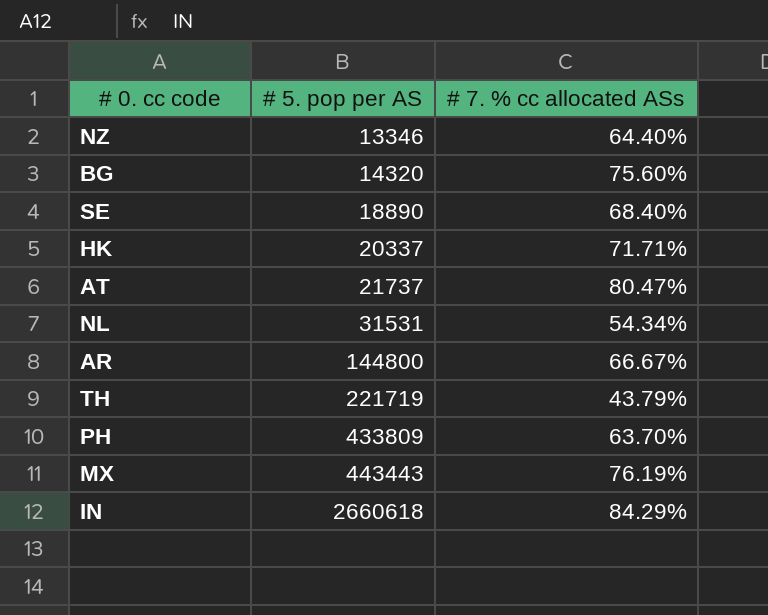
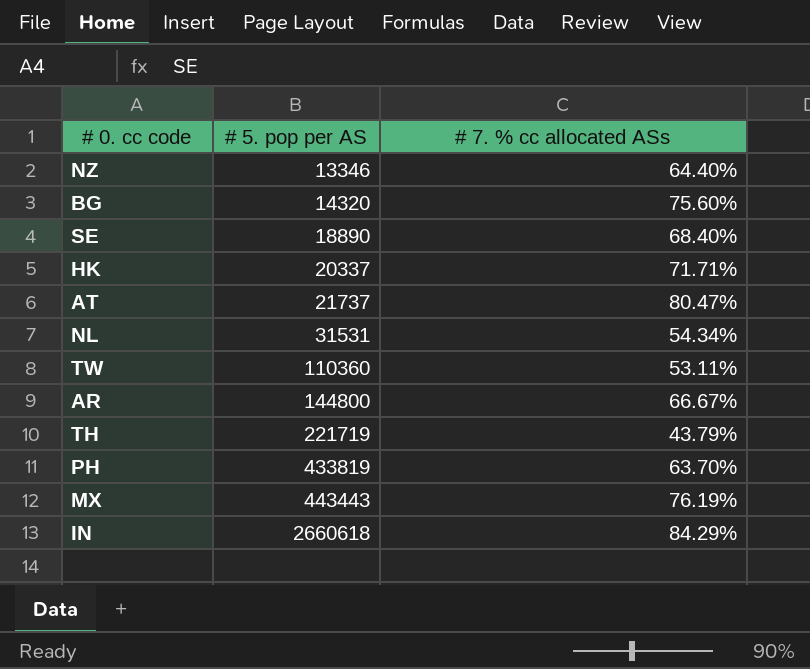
row TW: none -> 110360 | 53.11%
PH | # 5. pop per AS: 433809 -> 433819

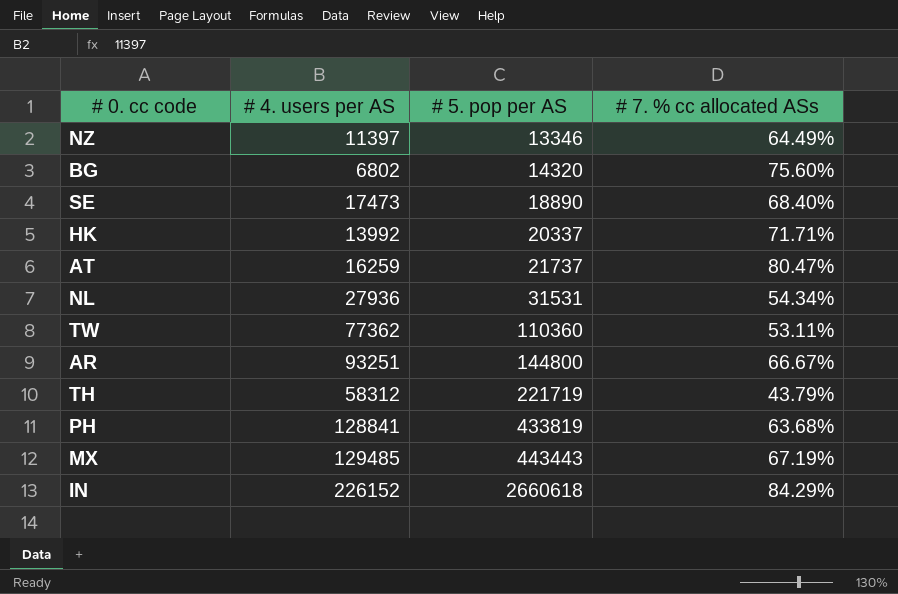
column # 4. users per AS | position: none -> 2
NZ | # 7. % cc allocated ASs: 64.40% -> 64.49%
PH | # 7. % cc allocated ASs: 63.70% -> 63.68%
MX | # 7. % cc allocated ASs: 76.19% -> 67.19%

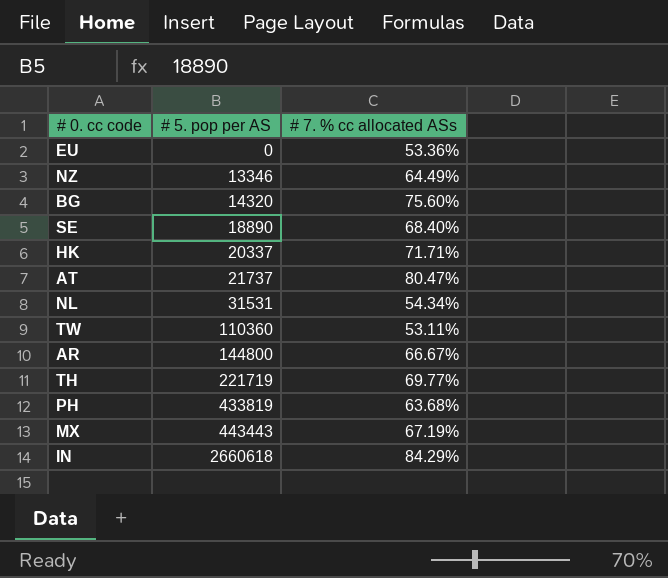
column # 4. users per AS | position: 2 -> none
row EU: none -> 0 | 53.36%
TH | # 7. % cc allocated ASs: 43.79% -> 69.77%

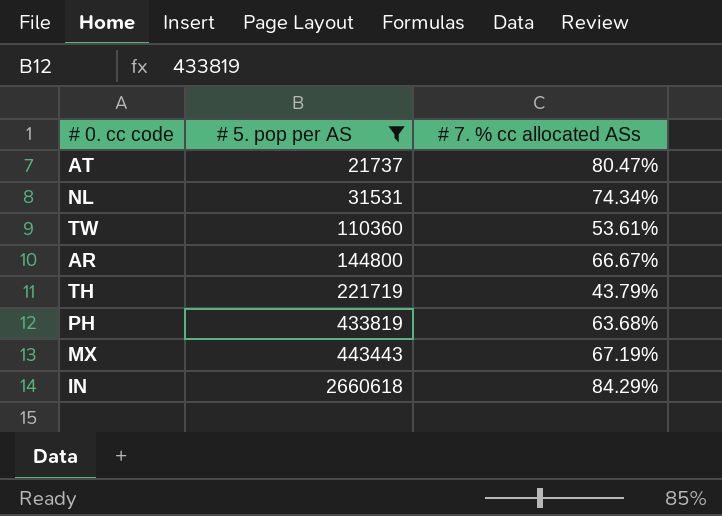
filter: none -> # 5. pop per AS >= 21737
NL | # 7. % cc allocated ASs: 54.34% -> 74.34%
TW | # 7. % cc allocated ASs: 53.11% -> 53.61%
TH | # 7. % cc allocated ASs: 69.77% -> 43.79%

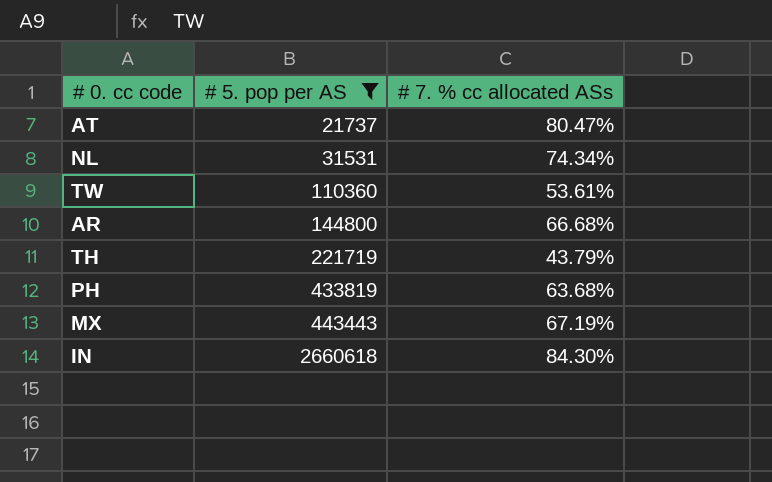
AR | # 7. % cc allocated ASs: 66.67% -> 66.68%
IN | # 7. % cc allocated ASs: 84.29% -> 84.30%

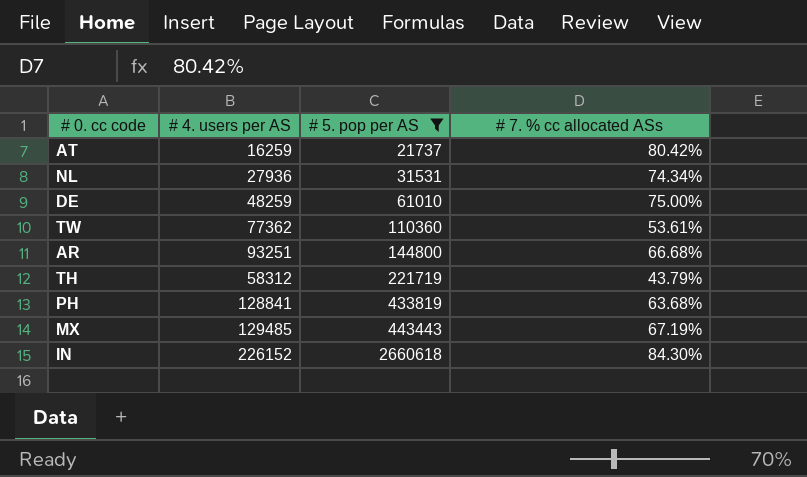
column # 4. users per AS | position: none -> 2
AT | # 7. % cc allocated ASs: 80.47% -> 80.42%
row DE: none -> 48259 | 61010 | 75.00%

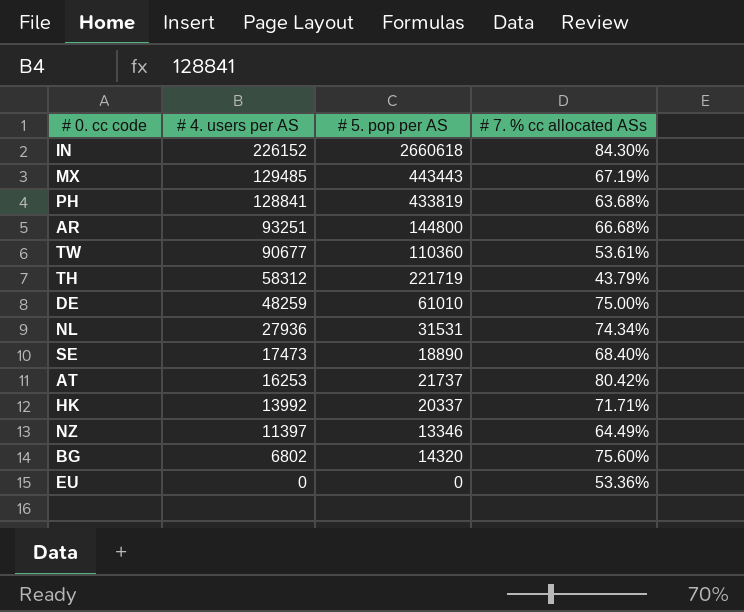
filter: # 5. pop per AS >= 21737 -> none
row order: # 5. pop per AS ascending -> # 4. users per AS descending
TW | # 4. users per AS: 77362 -> 90677
AT | # 4. users per AS: 16259 -> 16253

